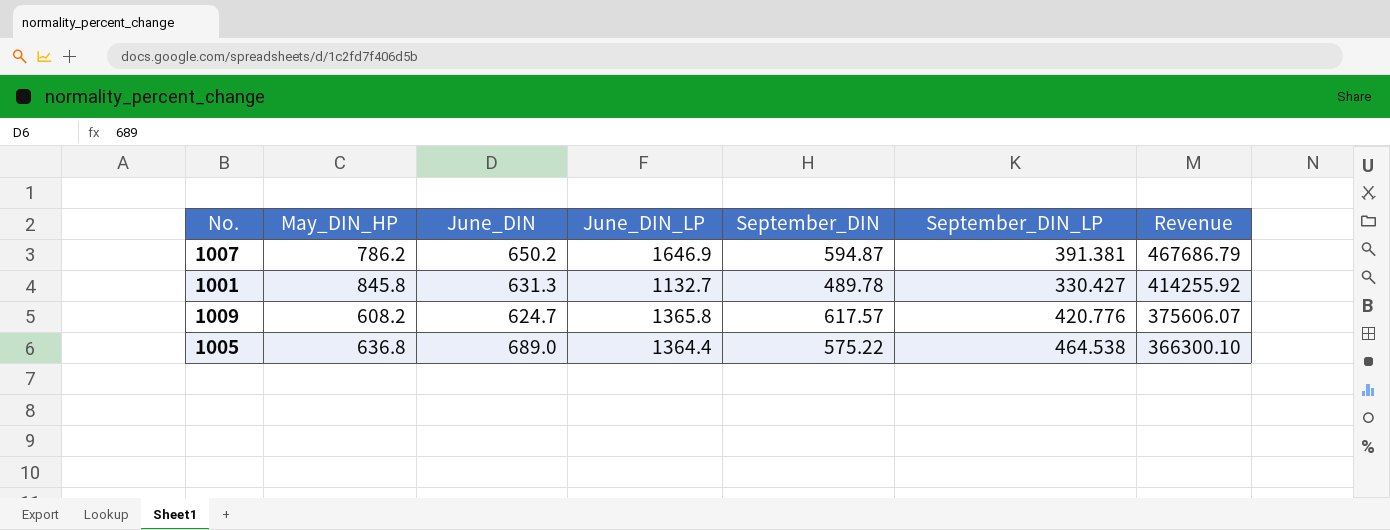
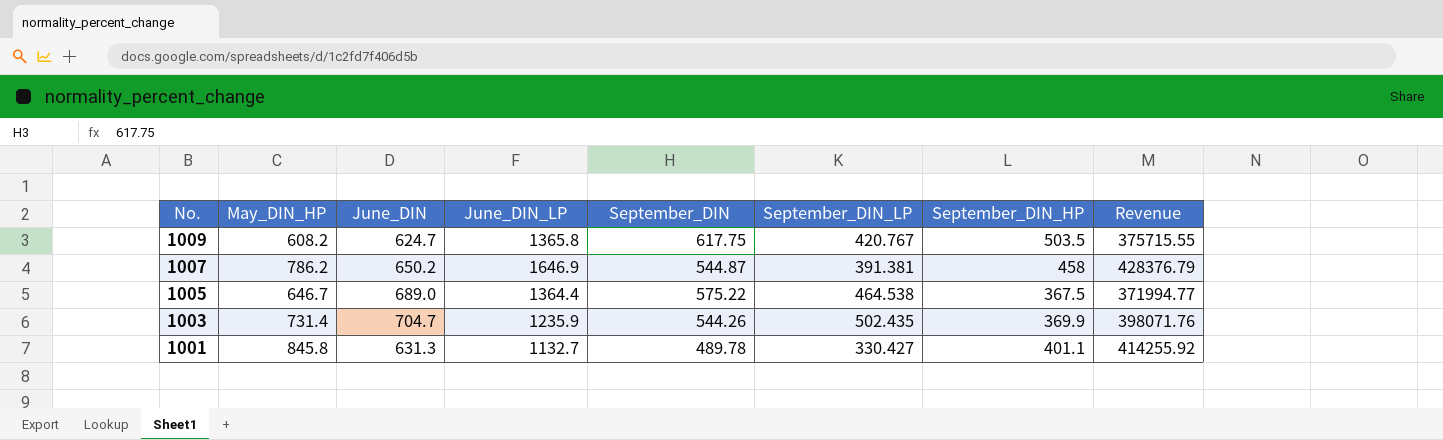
row order: Revenue descending -> No. descending
column September_DIN_HP | position: none -> 7
1009 | September_DIN: 617.57 -> 617.75
1009 | September_DIN_LP: 420.776 -> 420.767
1009 | Revenue: 375606.07 -> 375715.55
1007 | September_DIN: 594.87 -> 544.87
1007 | Revenue: 467686.79 -> 428376.79
1005 | May_DIN_HP: 636.8 -> 646.7
1005 | Revenue: 366300.10 -> 371994.77
row 1003: none -> 731.4 | 704.7 | 1235.9 | 544.26 | 502.435 | 369.9 | 398071.76

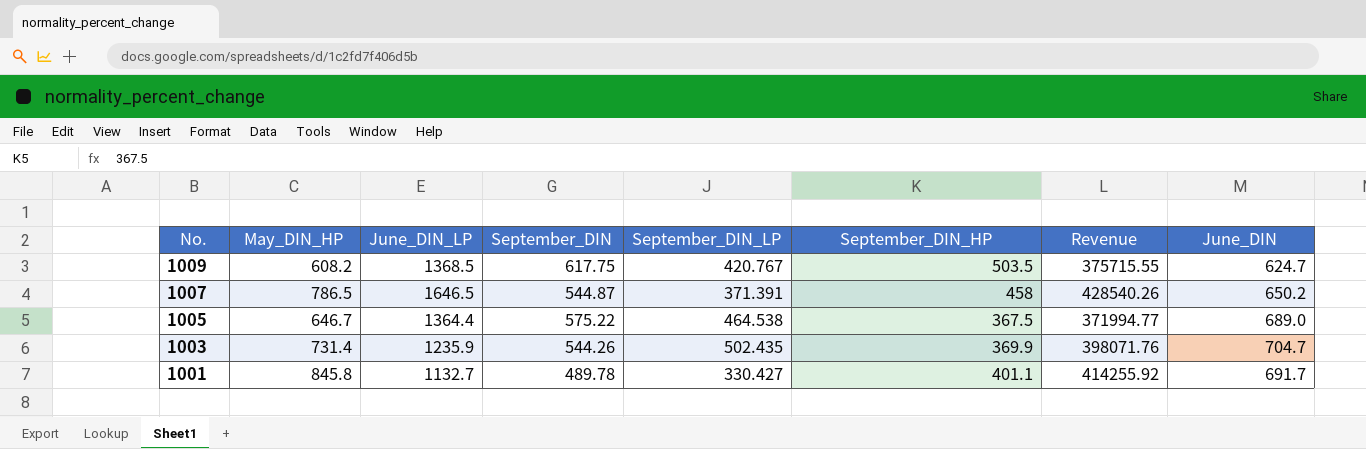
column June_DIN | position: 3 -> 8
1009 | June_DIN_LP: 1365.8 -> 1368.5
1007 | May_DIN_HP: 786.2 -> 786.5
1007 | June_DIN_LP: 1646.9 -> 1646.5
1007 | September_DIN_LP: 391.381 -> 371.391
1007 | Revenue: 428376.79 -> 428540.26
1001 | June_DIN: 631.3 -> 691.7

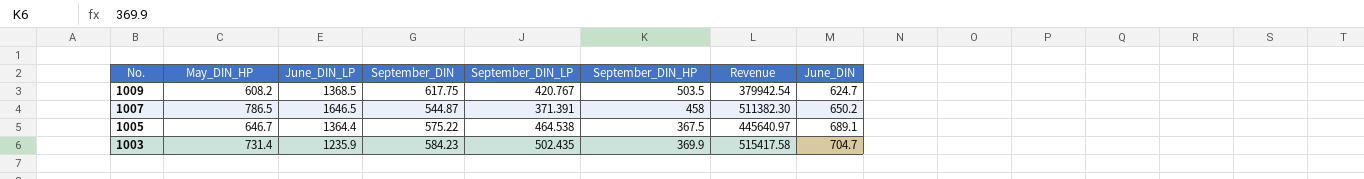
column Revenue | formula: [May_DIN_HP] * [September_DIN] -> [May_DIN_HP] * [June_DIN]
row 1001: 845.8 | 1132.7 | 489.78 | 330.427 | 401.1 | 414255.92 | 691.7 -> none
1005 | June_DIN: 689.0 -> 689.1
1003 | September_DIN: 544.26 -> 584.23

